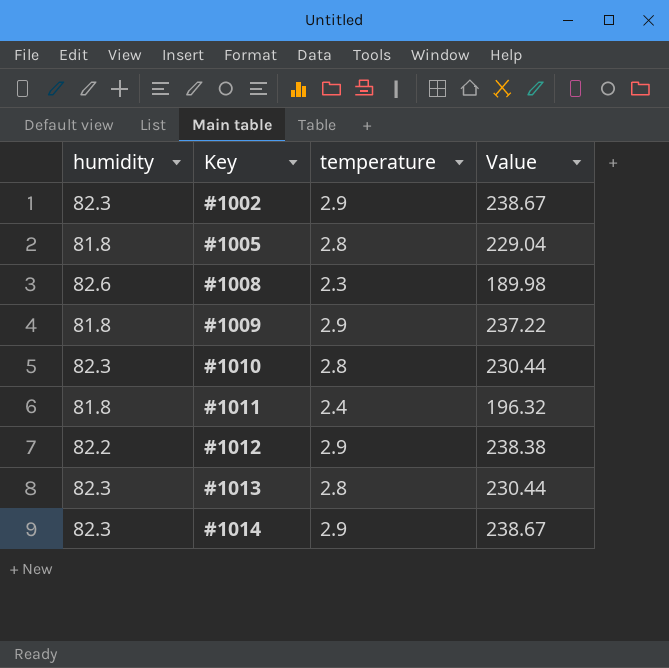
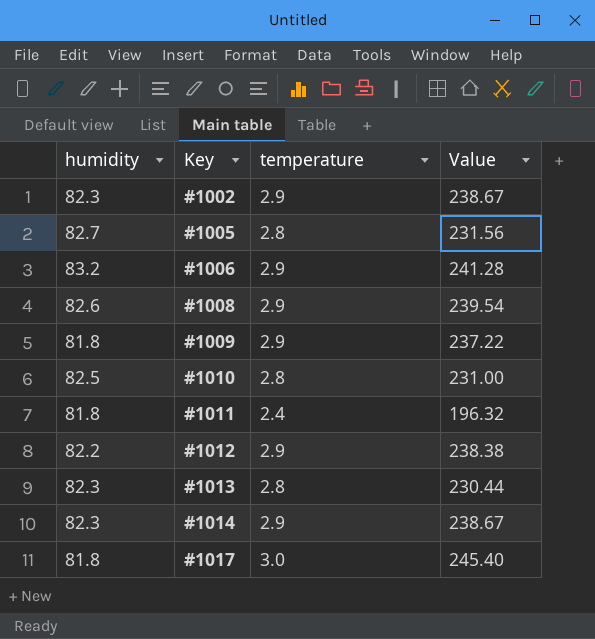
#1005 | humidity: 81.8 -> 82.7
#1005 | Value: 229.04 -> 231.56
row #1006: none -> 83.2 | 2.9 | 241.28
#1008 | temperature: 2.3 -> 2.9
#1008 | Value: 189.98 -> 239.54
#1010 | humidity: 82.3 -> 82.5
#1010 | Value: 230.44 -> 231.00
row #1017: none -> 81.8 | 3.0 | 245.40

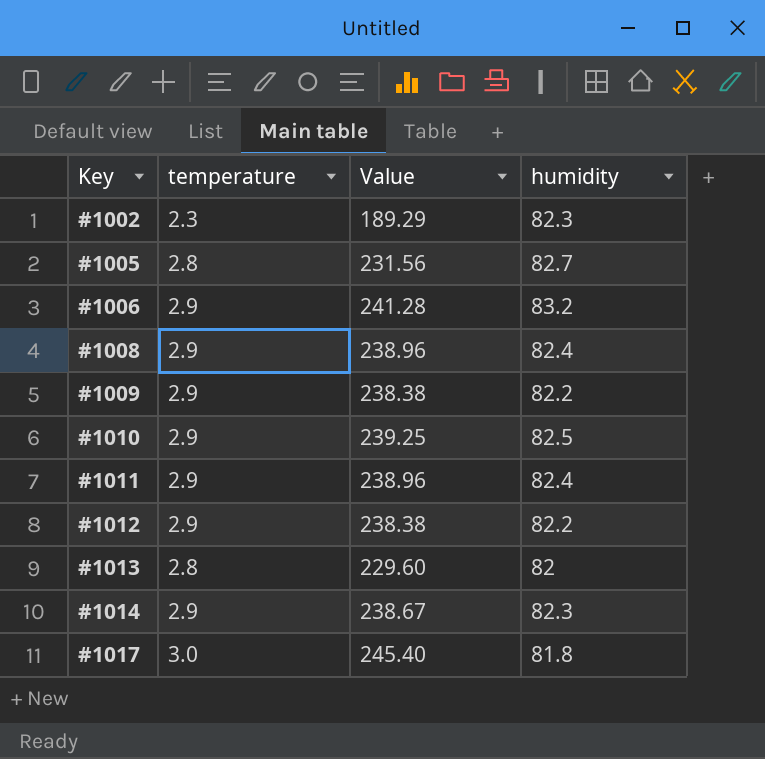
column humidity | position: 1 -> 4
#1002 | temperature: 2.9 -> 2.3
#1002 | Value: 238.67 -> 189.29
#1008 | Value: 239.54 -> 238.96
#1008 | humidity: 82.6 -> 82.4
#1009 | Value: 237.22 -> 238.38
#1009 | humidity: 81.8 -> 82.2
#1010 | temperature: 2.8 -> 2.9
#1010 | Value: 231.00 -> 239.25
#1011 | temperature: 2.4 -> 2.9
#1011 | Value: 196.32 -> 238.96
#1011 | humidity: 81.8 -> 82.4
#1013 | Value: 230.44 -> 229.60
#1013 | humidity: 82.3 -> 82

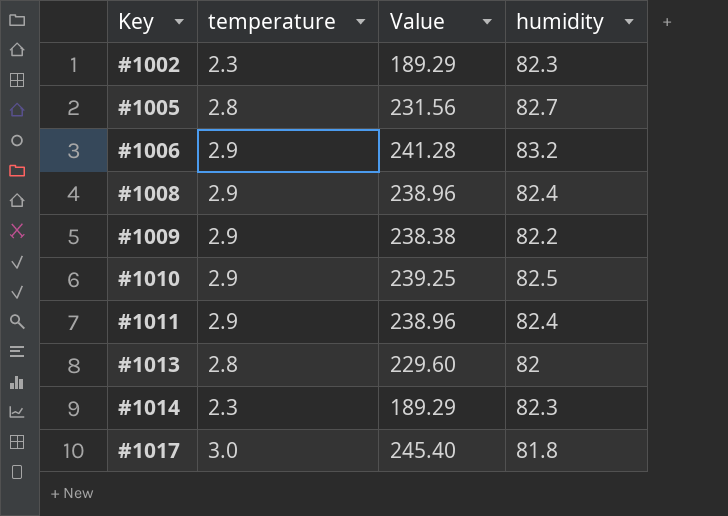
row #1012: 2.9 | 238.38 | 82.2 -> none
#1014 | temperature: 2.9 -> 2.3
#1014 | Value: 238.67 -> 189.29

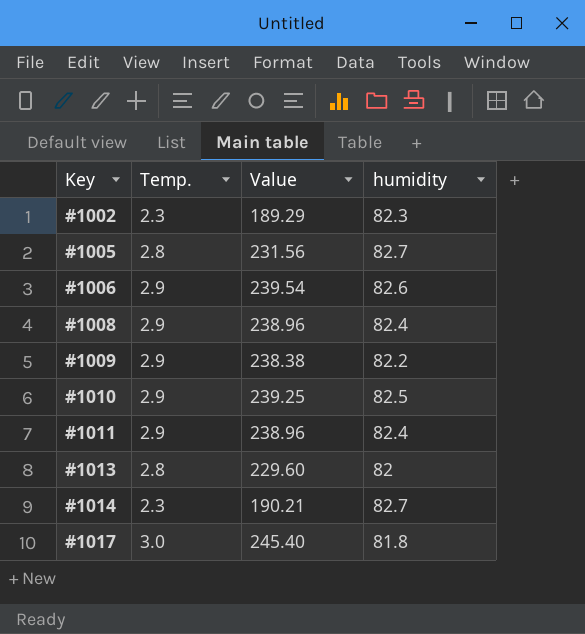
column name: temperature -> Temp.
#1006 | Value: 241.28 -> 239.54
#1006 | humidity: 83.2 -> 82.6
#1014 | Value: 189.29 -> 190.21
#1014 | humidity: 82.3 -> 82.7

